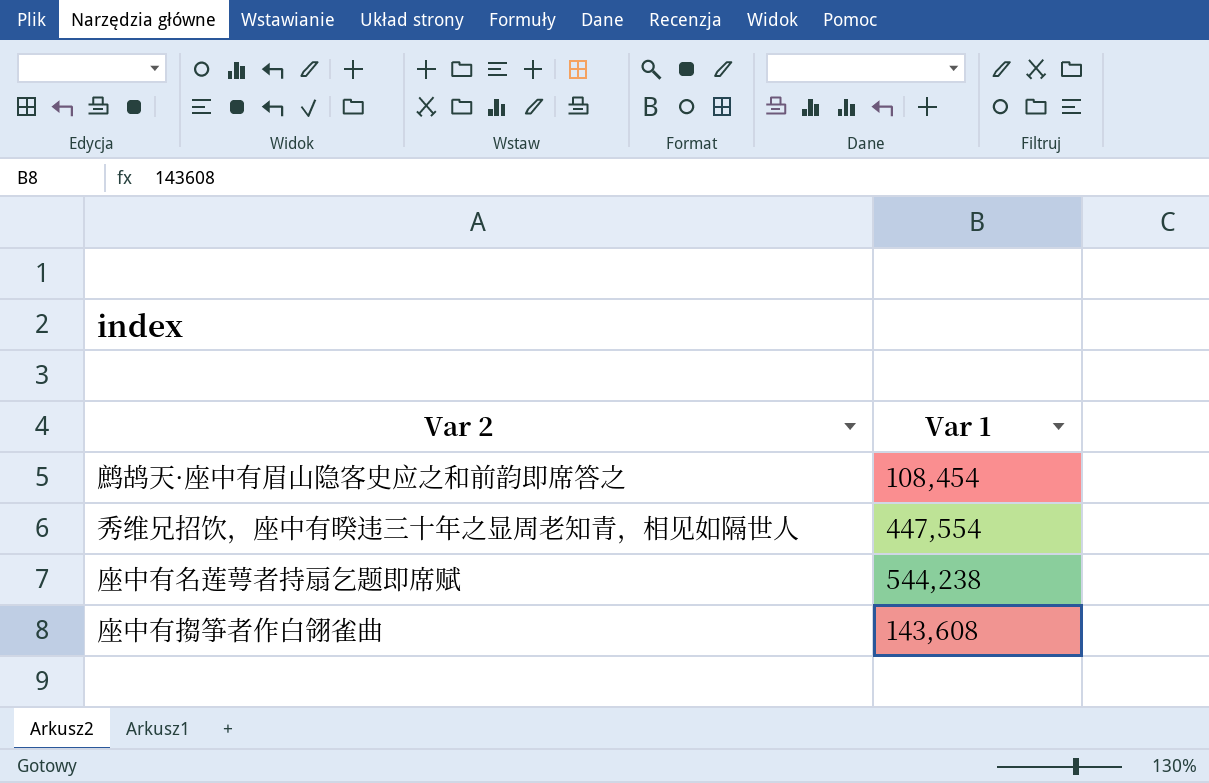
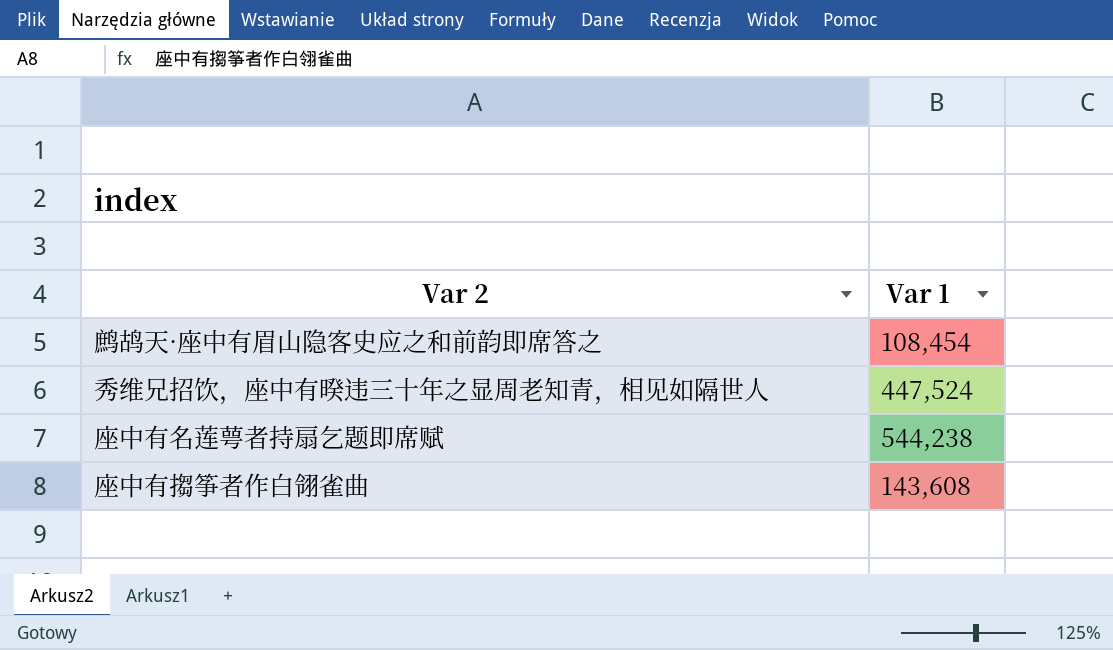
秀维兄招饮，座中有暌违三十年之显周老知青，相见如隔世人 | Var 1: 447,554 -> 447,524

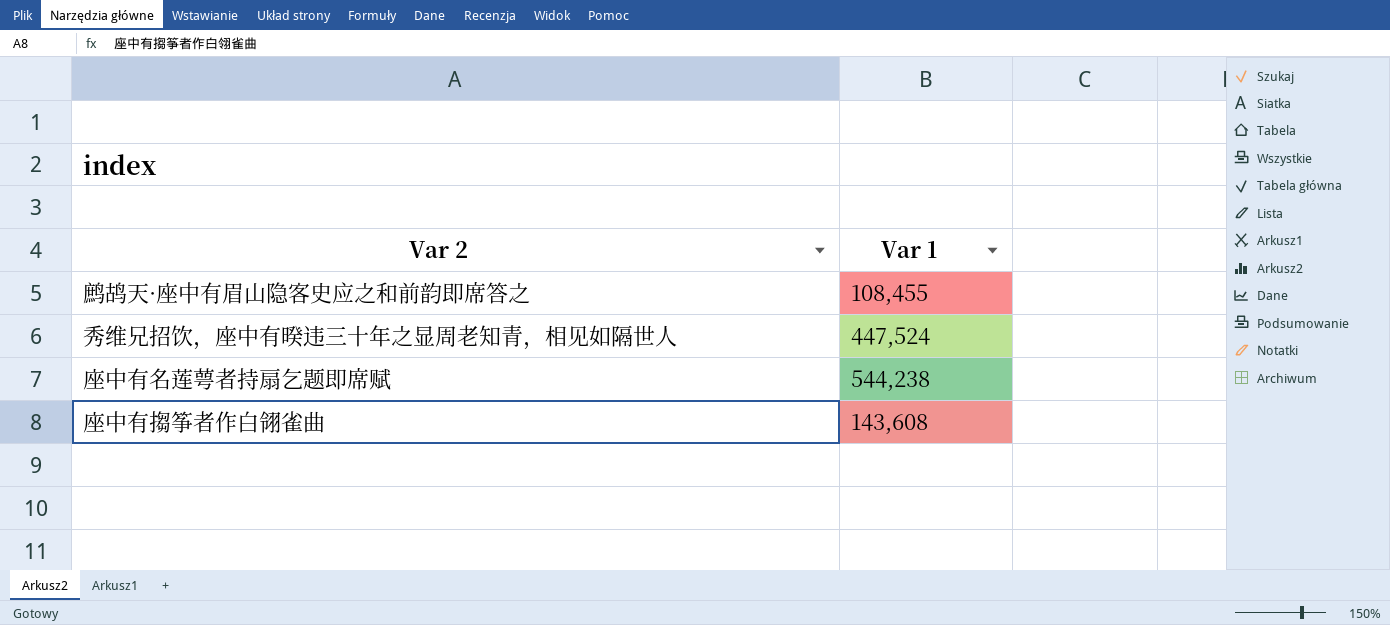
鹧鸪天·座中有眉山隐客史应之和前韵即席答之 | Var 1: 108,454 -> 108,455

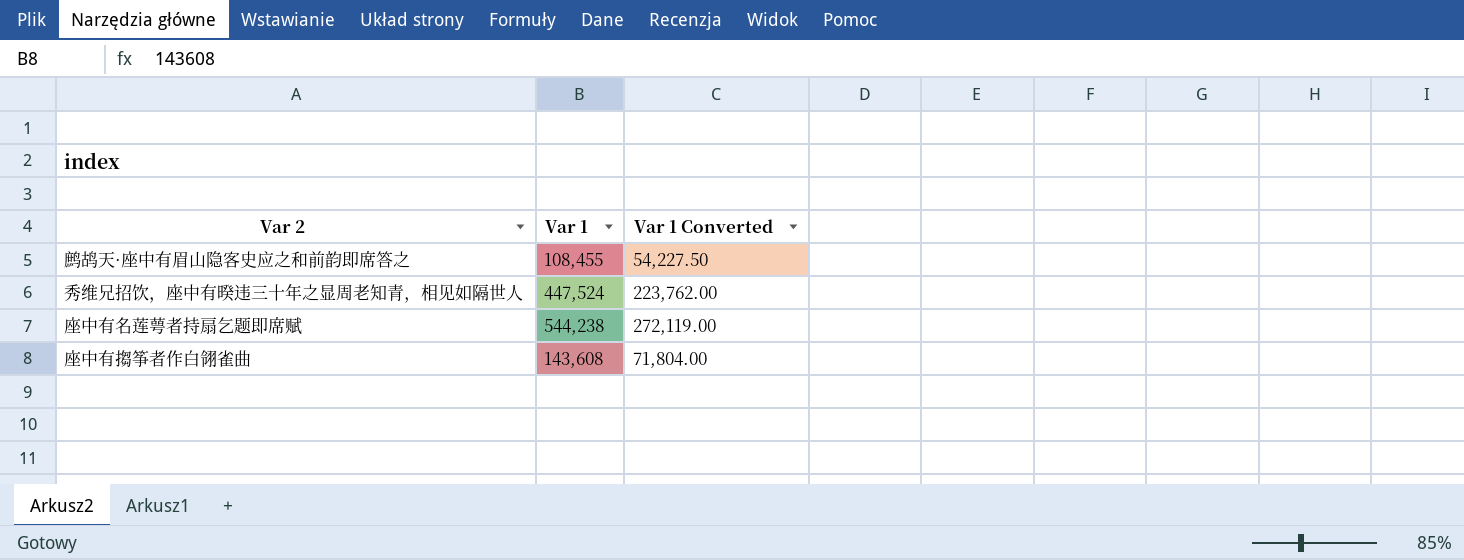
column Var 1 Converted | formula: none -> [Var 1] * 0.5

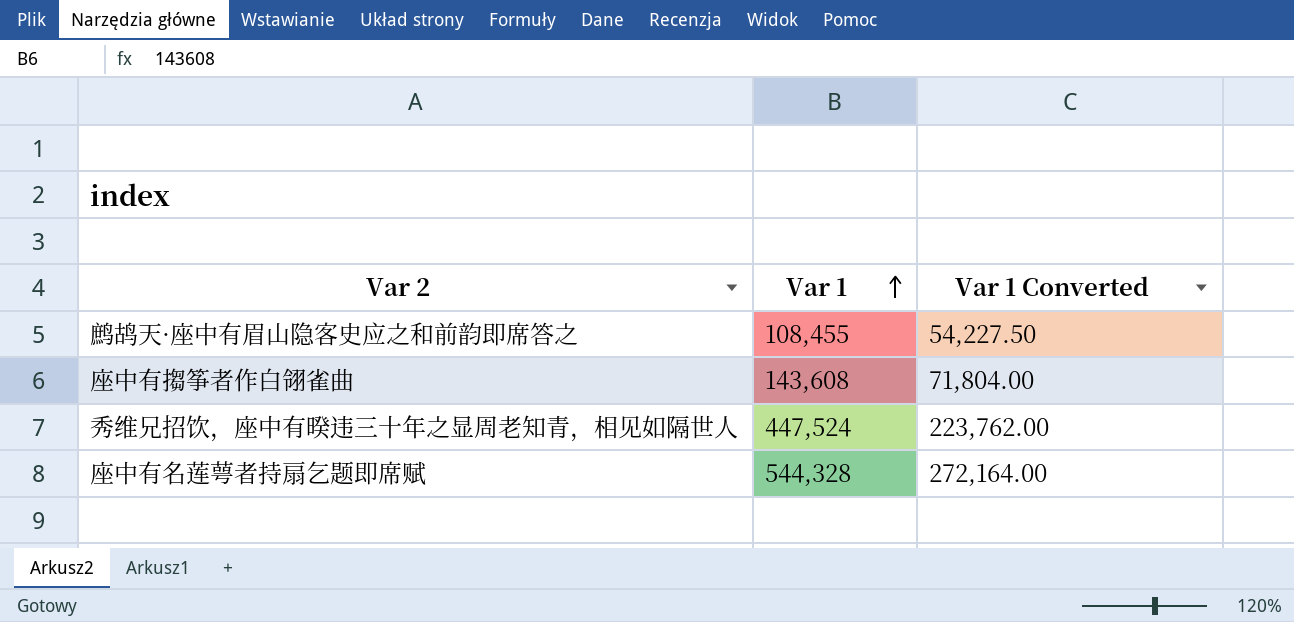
row order: none -> Var 1 ascending
座中有名莲萼者持扇乞题即席赋 | Var 1: 544,238 -> 544,328
座中有名莲萼者持扇乞题即席赋 | Var 1 Converted: 272,119.00 -> 272,164.00

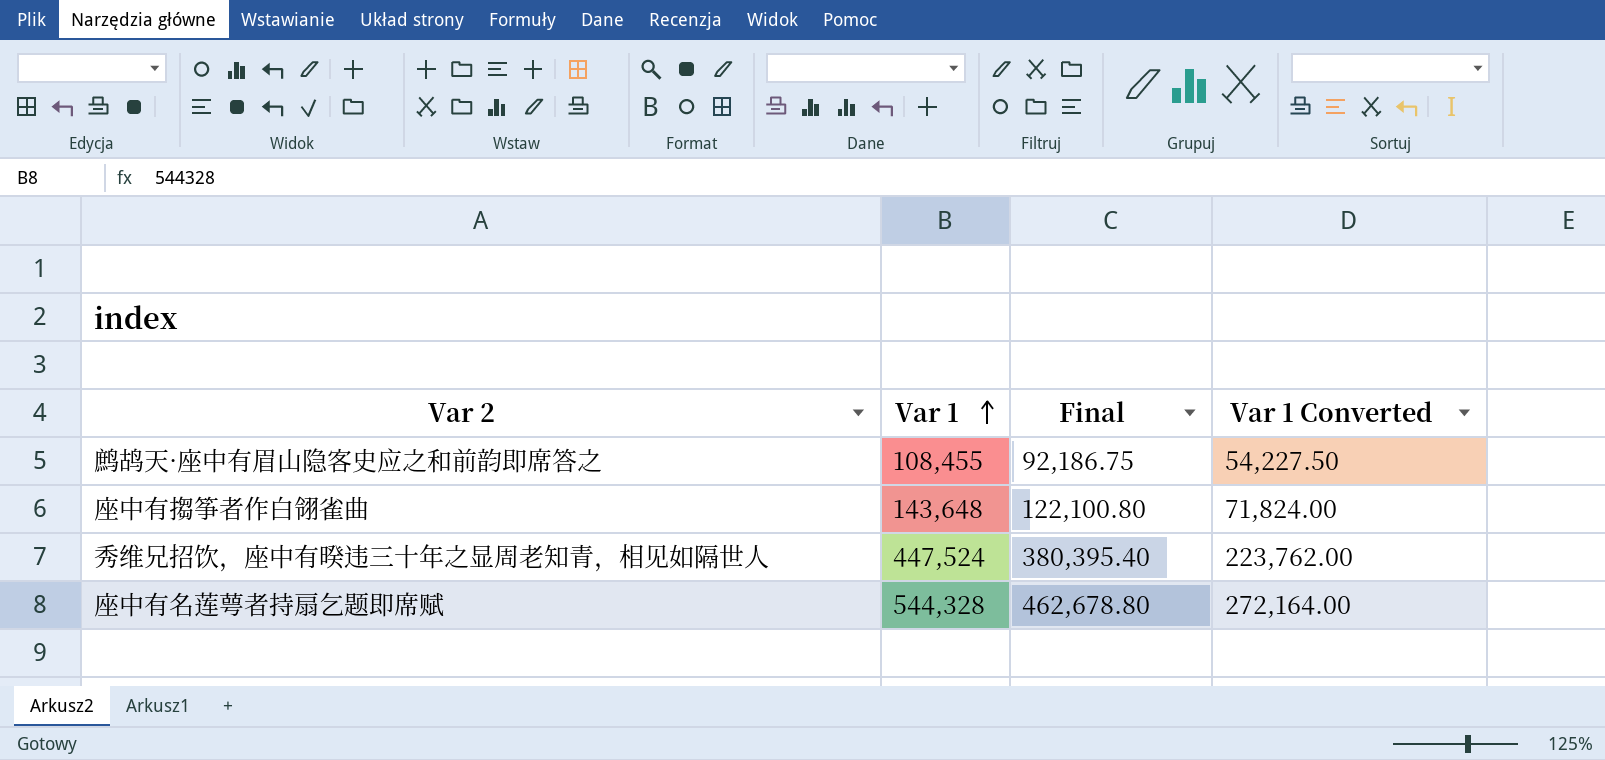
column Final | formula: none -> [Var 1] * 0.85
座中有搊筝者作白翎雀曲 | Var 1: 143,608 -> 143,648
座中有搊筝者作白翎雀曲 | Var 1 Converted: 71,804.00 -> 71,824.00

